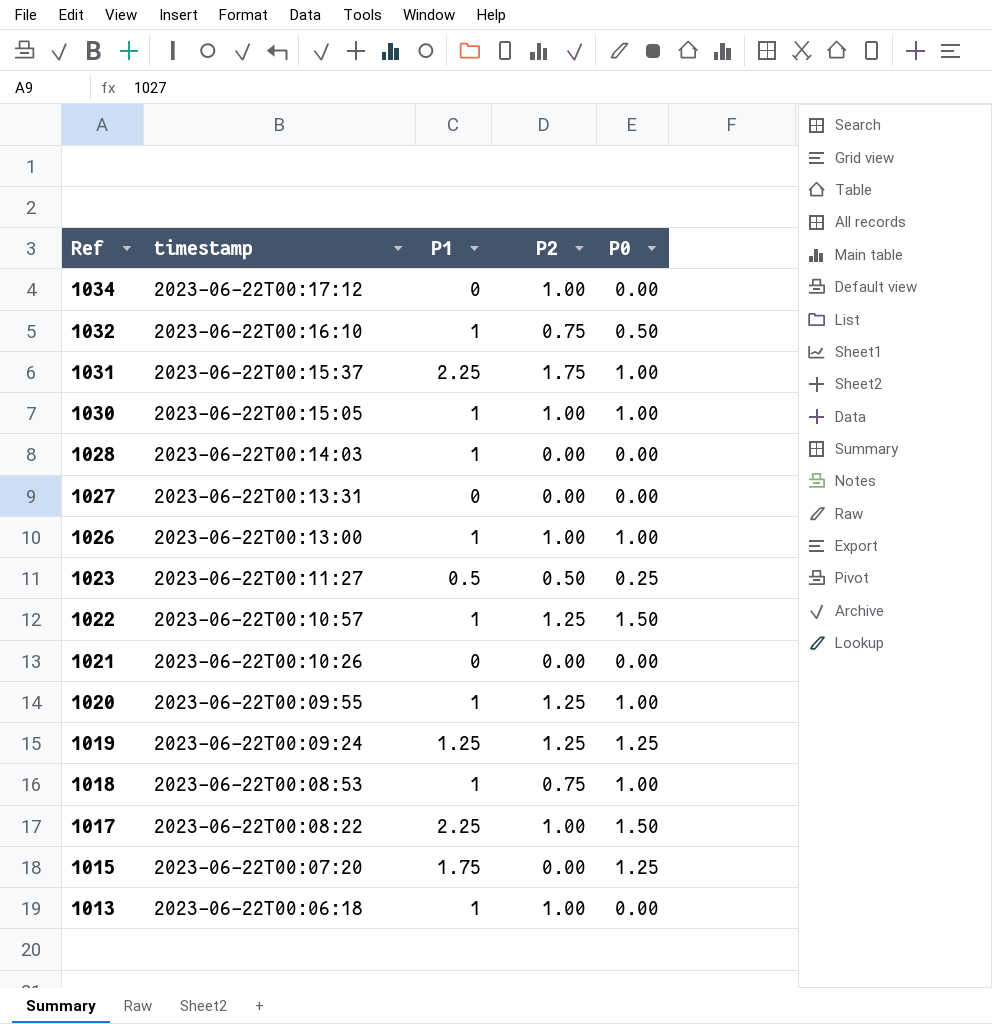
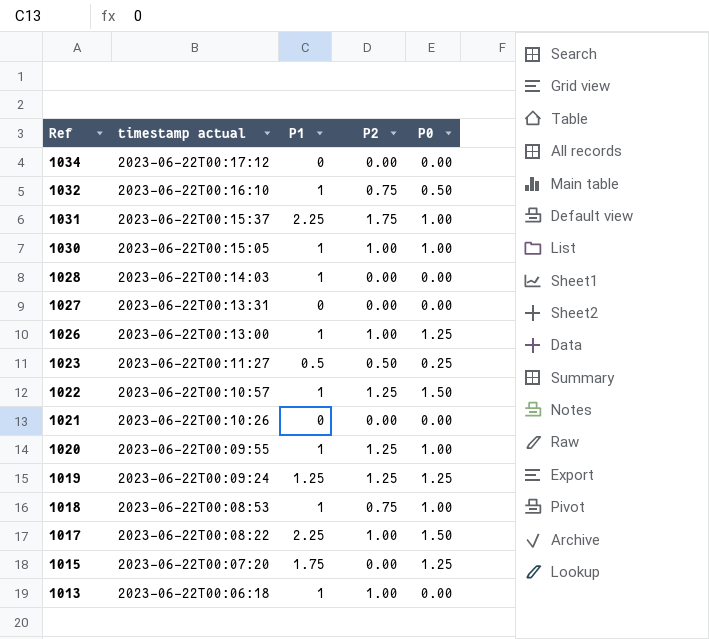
column name: timestamp -> timestamp actual
1034 | P2: 1.00 -> 0.00
1026 | P0: 1.00 -> 1.25

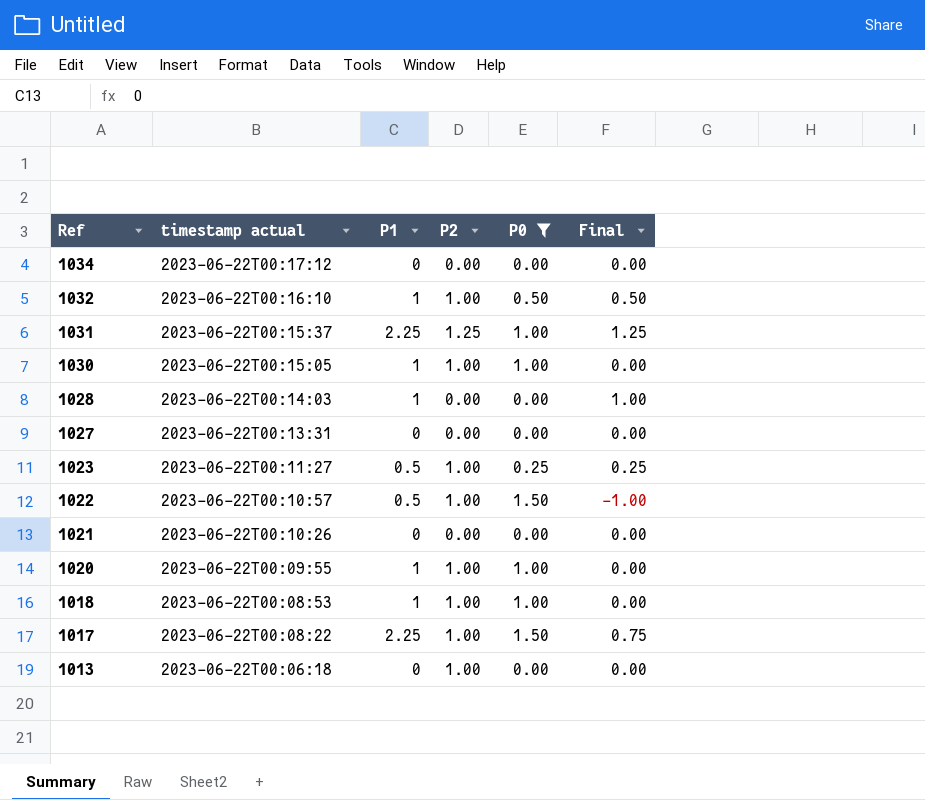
filter: none -> P0 != 1.25
column Final | formula: none -> [P1] - [P0]
1032 | P2: 0.75 -> 1.00
1031 | P2: 1.75 -> 1.25
1023 | P2: 0.50 -> 1.00
1022 | P1: 1 -> 0.5
1022 | P2: 1.25 -> 1.00
1020 | P2: 1.25 -> 1.00
1018 | P2: 0.75 -> 1.00
1013 | P1: 1 -> 0

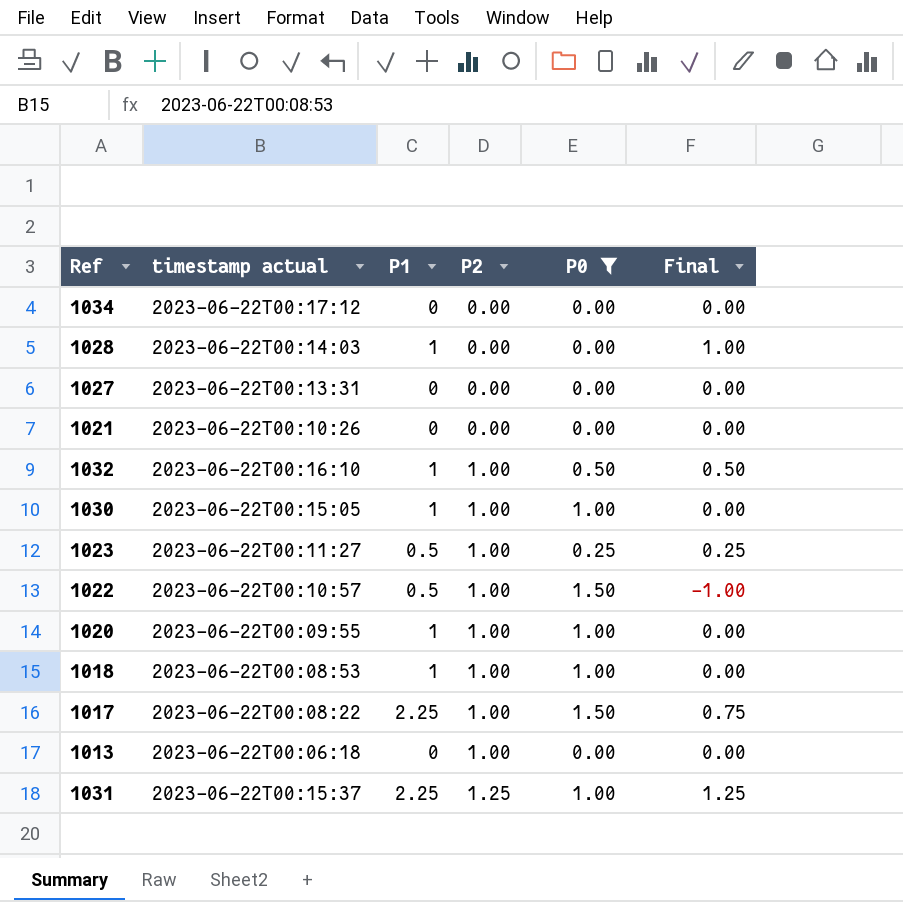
row order: Ref descending -> P2 ascending

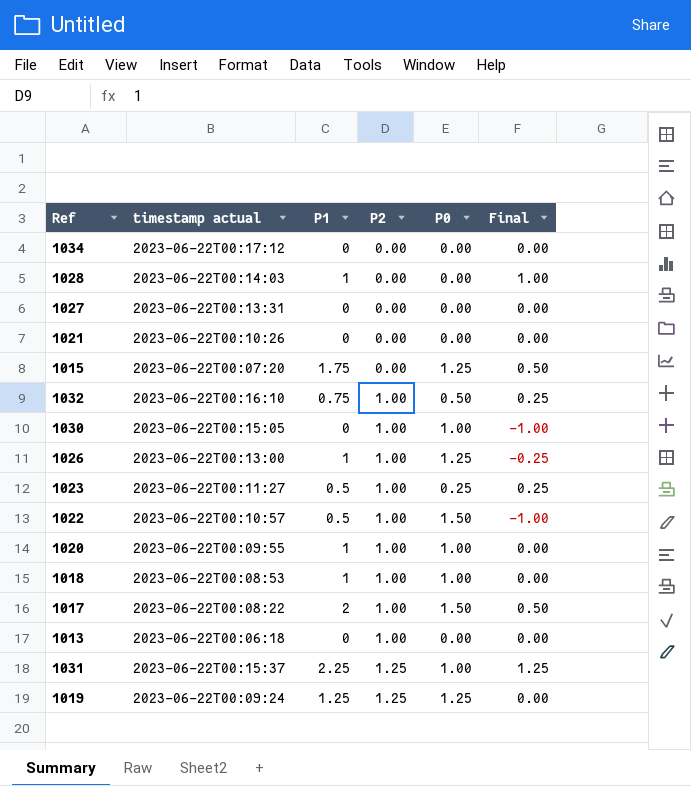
filter: P0 != 1.25 -> none
1032 | P1: 1 -> 0.75
1032 | Final: 0.50 -> 0.25
1030 | P1: 1 -> 0
1030 | Final: 0.00 -> -1.00
1017 | P1: 2.25 -> 2
1017 | Final: 0.75 -> 0.50

